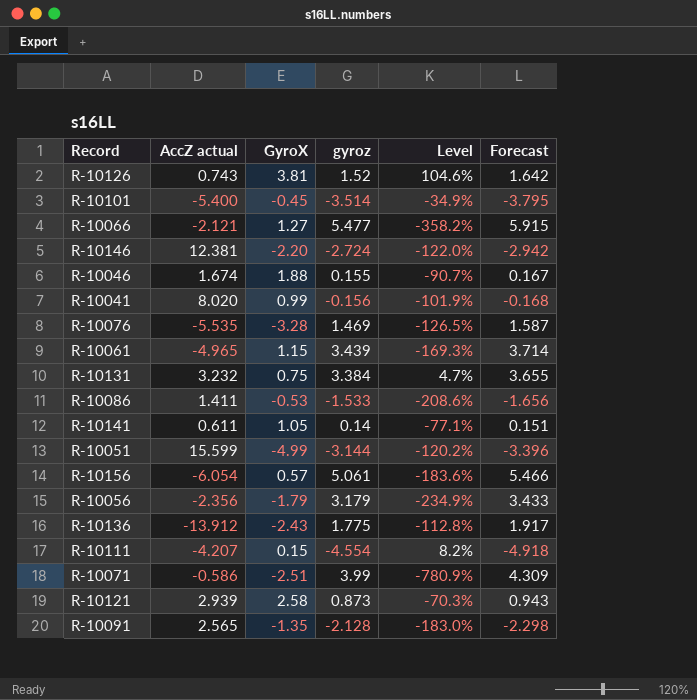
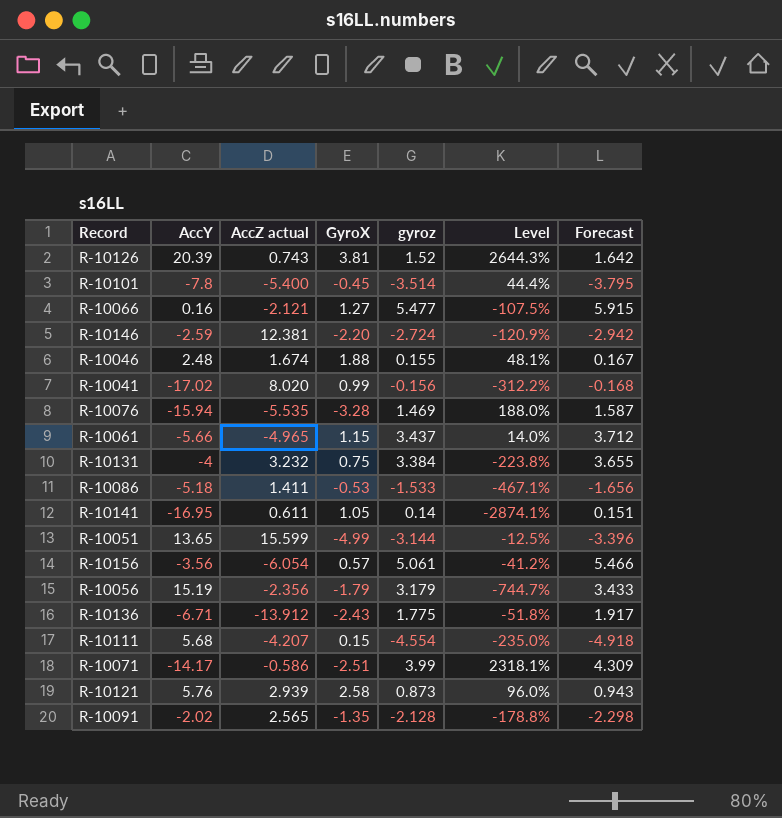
column AccY | position: none -> 2
column Level | formula: ([gyroz] - [AccZ actual]) / [AccZ actual] -> ([AccY] - [AccZ actual]) / [AccZ actual]
R-10061 | gyroz: 3.439 -> 3.437
R-10061 | Forecast: 3.714 -> 3.712

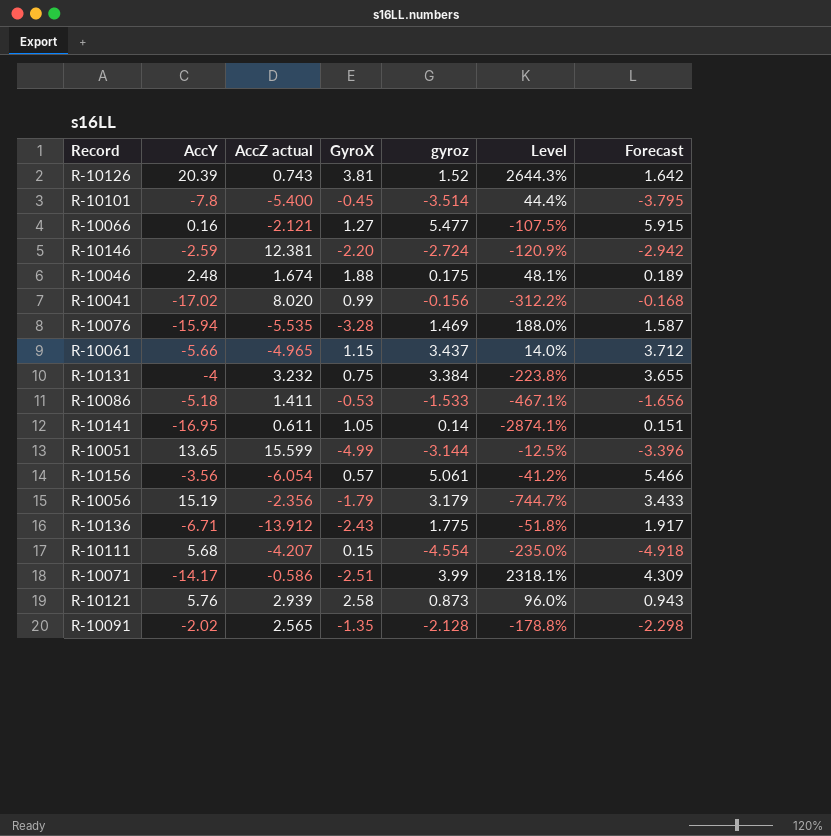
R-10046 | gyroz: 0.155 -> 0.175
R-10046 | Forecast: 0.167 -> 0.189

